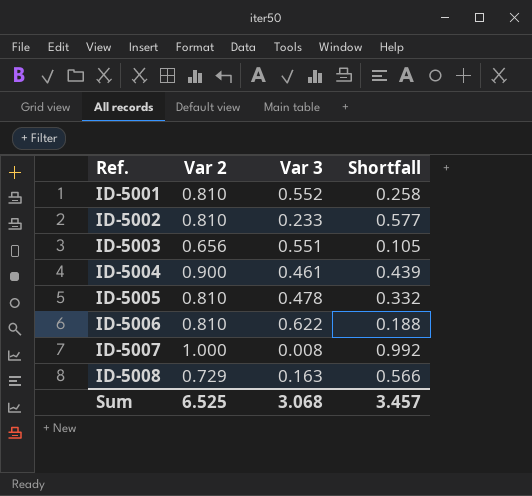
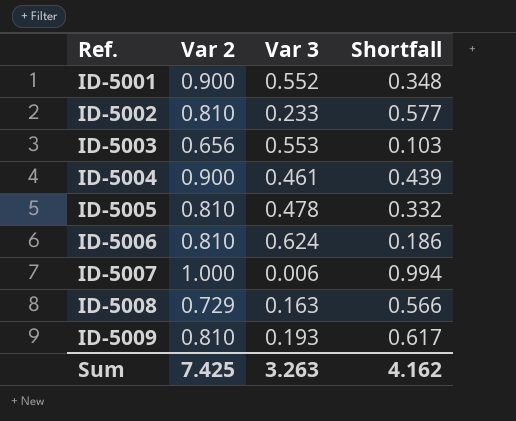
ID-5001 | Var 2: 0.810 -> 0.900
ID-5001 | Shortfall: 0.258 -> 0.348
ID-5003 | Var 3: 0.551 -> 0.553
ID-5003 | Shortfall: 0.105 -> 0.103
ID-5006 | Var 3: 0.622 -> 0.624
ID-5006 | Shortfall: 0.188 -> 0.186
ID-5007 | Var 3: 0.008 -> 0.006
ID-5007 | Shortfall: 0.992 -> 0.994
row ID-5009: none -> 0.810 | 0.193 | 0.617
Sum | Var 2: 6.525 -> 7.425
Sum | Var 3: 3.068 -> 3.263
Sum | Shortfall: 3.457 -> 4.162

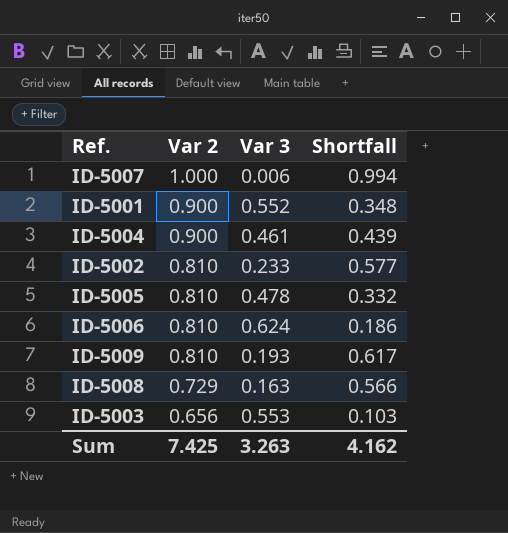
row order: Ref. ascending -> Var 2 descending

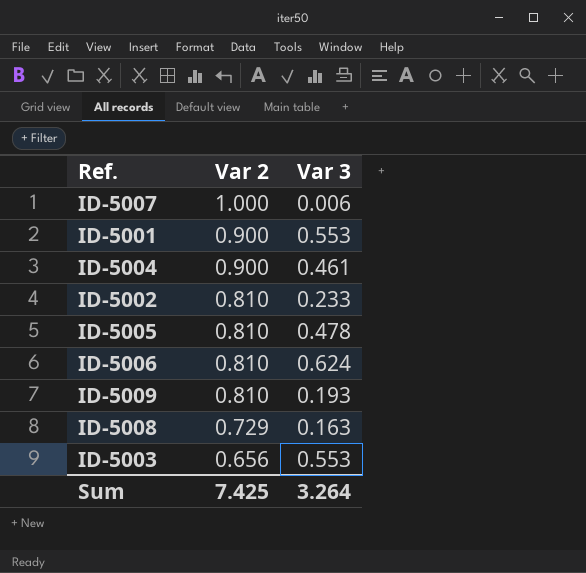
column Shortfall | formula: [Var 2] - [Var 3] -> none
ID-5001 | Var 3: 0.552 -> 0.553
Sum | Var 3: 3.263 -> 3.264

